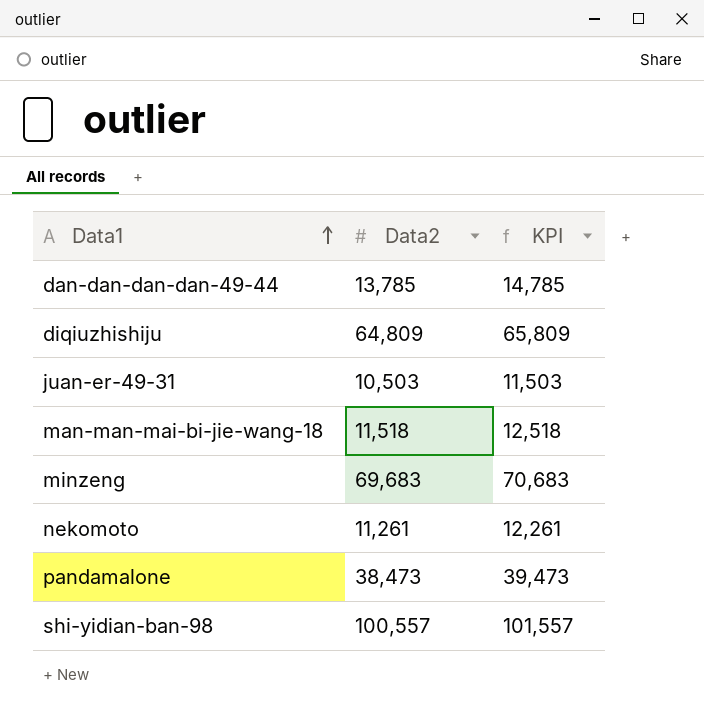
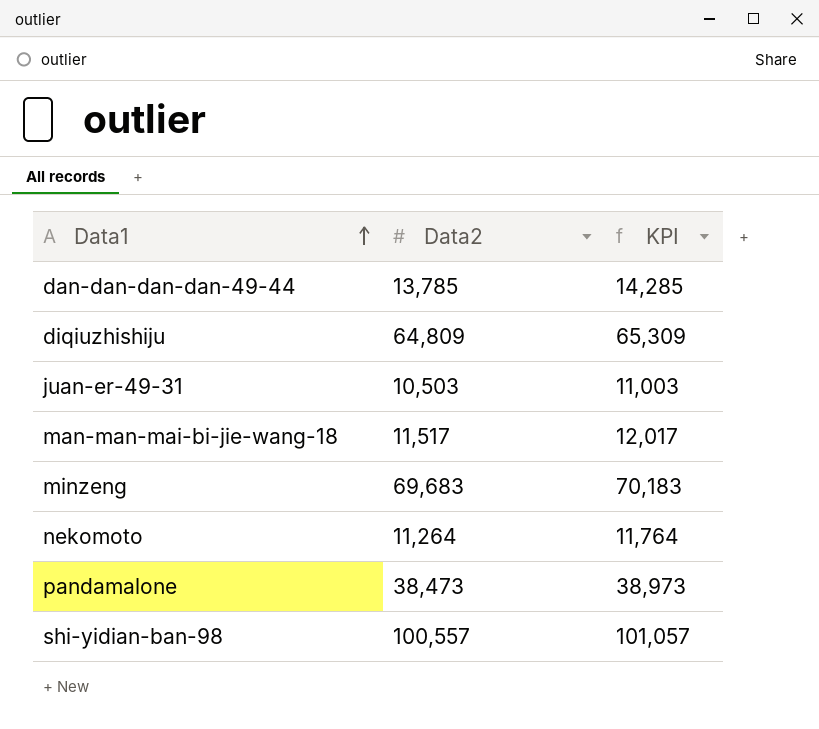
column KPI | formula: [Data2] + 1000 -> [Data2] + 500
man-man-mai-bi-jie-wang-18 | Data2: 11,518 -> 11,517
nekomoto | Data2: 11,261 -> 11,264

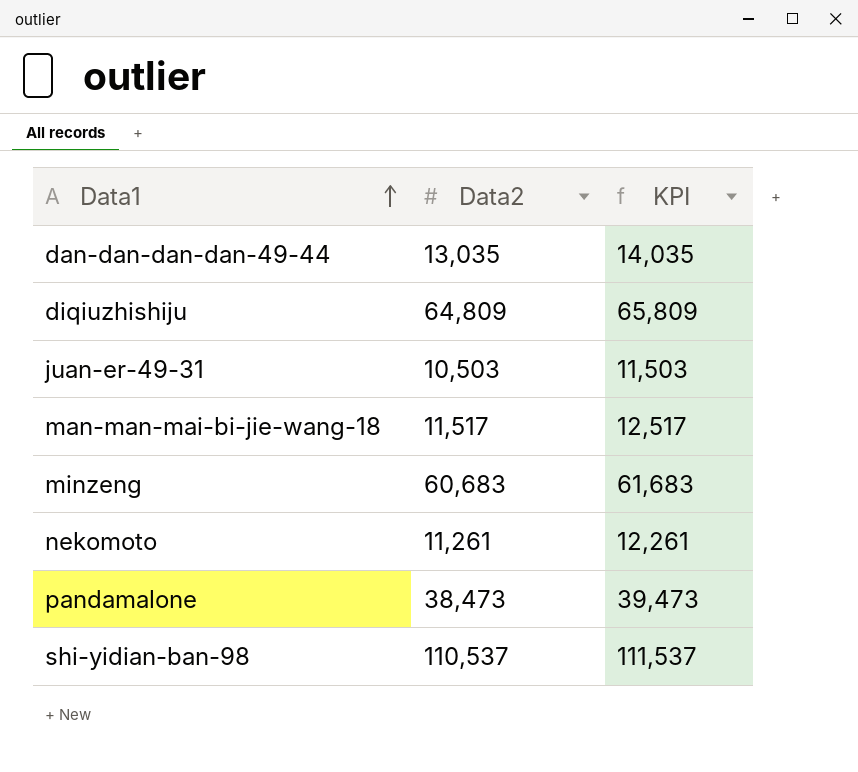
column KPI | formula: [Data2] + 500 -> [Data2] + 1000
dan-dan-dan-dan-49-44 | Data2: 13,785 -> 13,035
minzeng | Data2: 69,683 -> 60,683
nekomoto | Data2: 11,264 -> 11,261
shi-yidian-ban-98 | Data2: 100,557 -> 110,537

